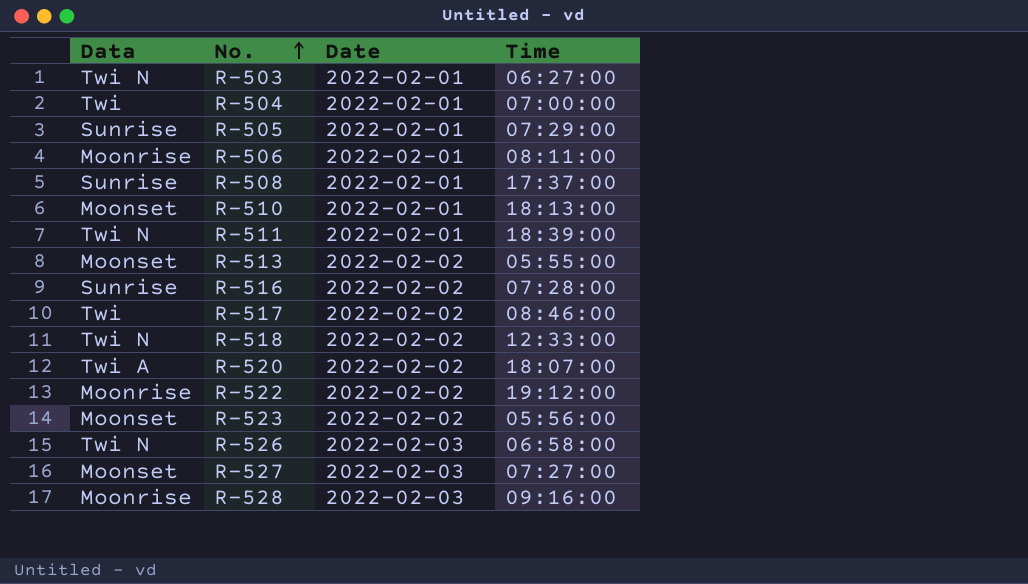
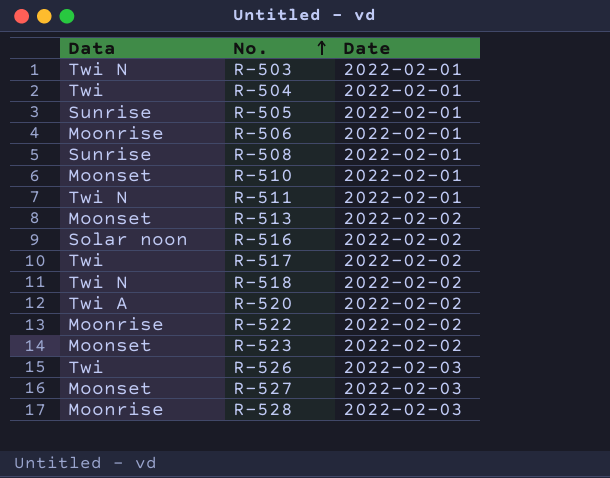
column Time | position: 4 -> none
R-516 | Data: Sunrise -> Solar noon
R-526 | Data: Twi N -> Twi

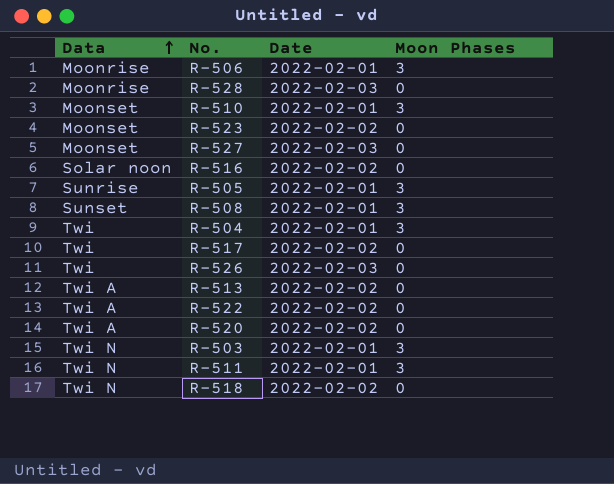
row order: No. ascending -> Data ascending
column Moon Phases | position: none -> 4
R-508 | Data: Sunrise -> Sunset
R-513 | Data: Moonset -> Twi A
R-522 | Data: Moonrise -> Twi A

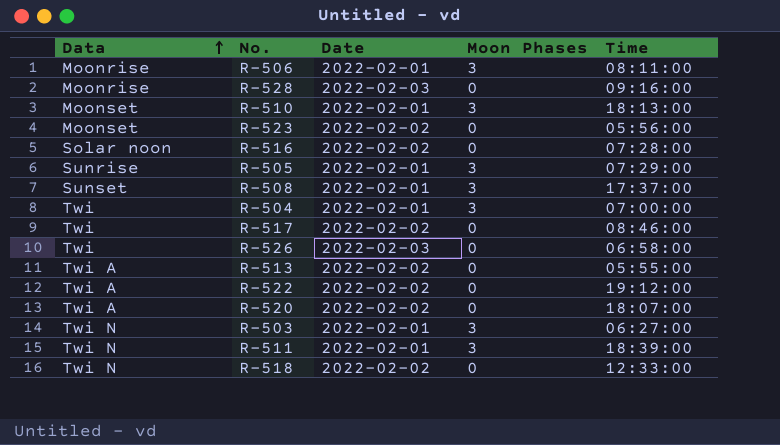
column Time | position: none -> 5
row R-527: Moonset | 2022-02-03 | 0 -> none

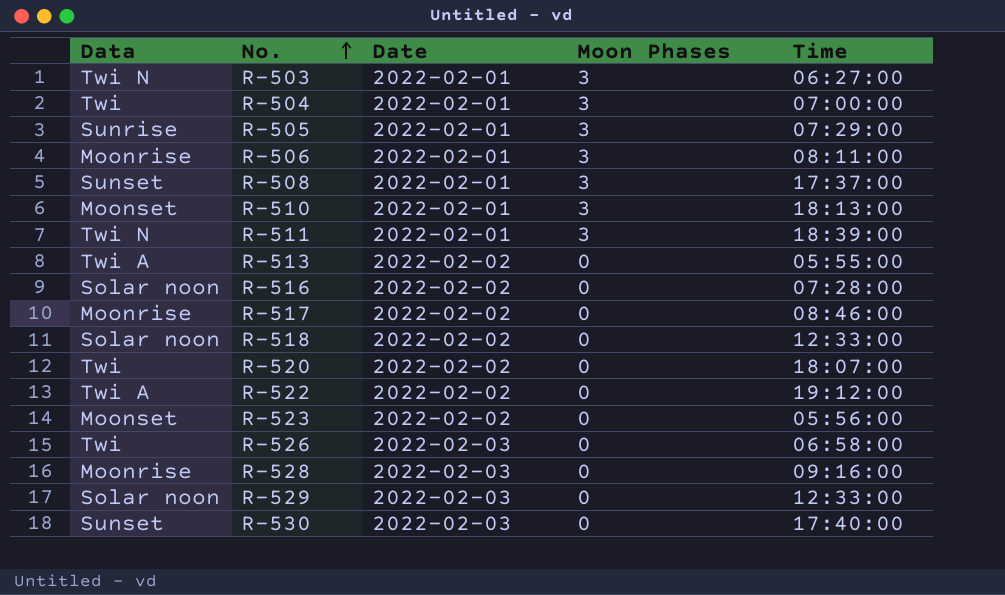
row order: Data ascending -> No. ascending
R-517 | Data: Twi -> Moonrise
R-518 | Data: Twi N -> Solar noon
R-520 | Data: Twi A -> Twi
row R-529: none -> Solar noon | 2022-02-03 | 0 | 12:33:00
row R-530: none -> Sunset | 2022-02-03 | 0 | 17:40:00

